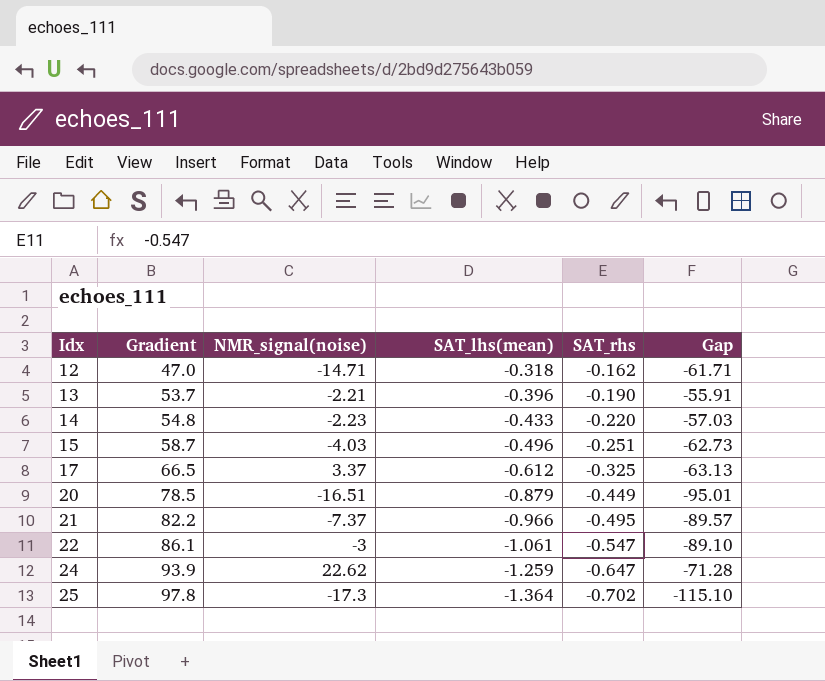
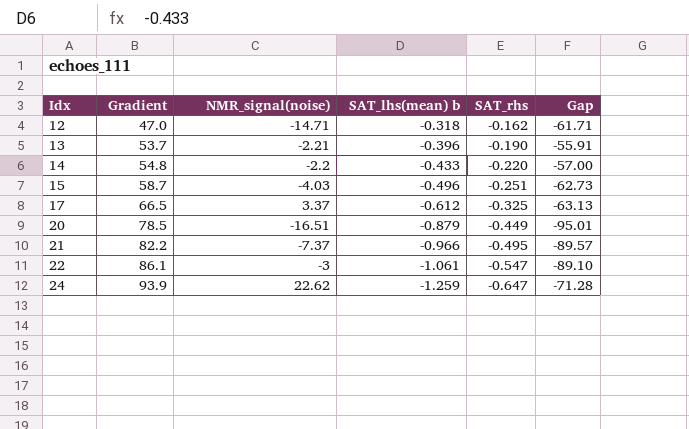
column name: SAT_lhs(mean) -> SAT_lhs(mean) b
row 25: 97.8 | -17.3 | -1.364 | -0.702 | -115.10 -> none
14 | NMR_signal(noise): -2.23 -> -2.2
14 | Gap: -57.03 -> -57.00

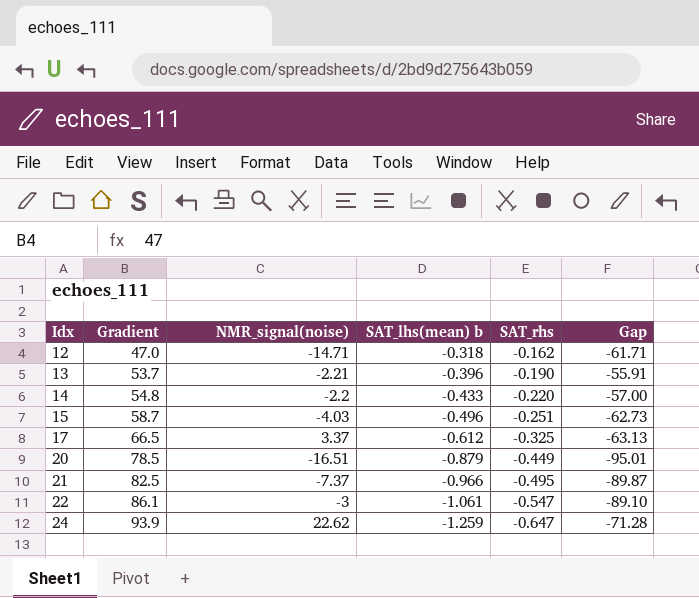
21 | Gradient: 82.2 -> 82.5
21 | Gap: -89.57 -> -89.87

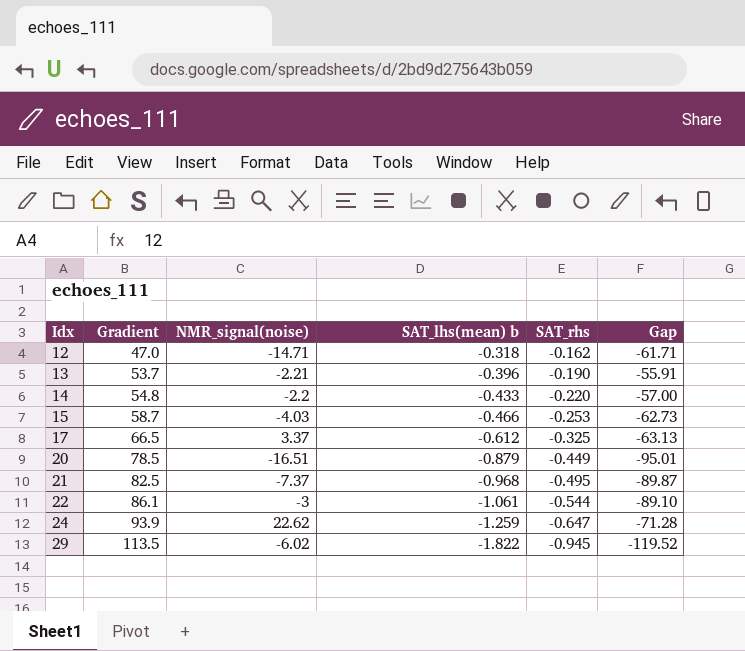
15 | SAT_lhs(mean) b: -0.496 -> -0.466
15 | SAT_rhs: -0.251 -> -0.253
21 | SAT_lhs(mean) b: -0.966 -> -0.968
22 | SAT_rhs: -0.547 -> -0.544
row 29: none -> 113.5 | -6.02 | -1.822 | -0.945 | -119.52

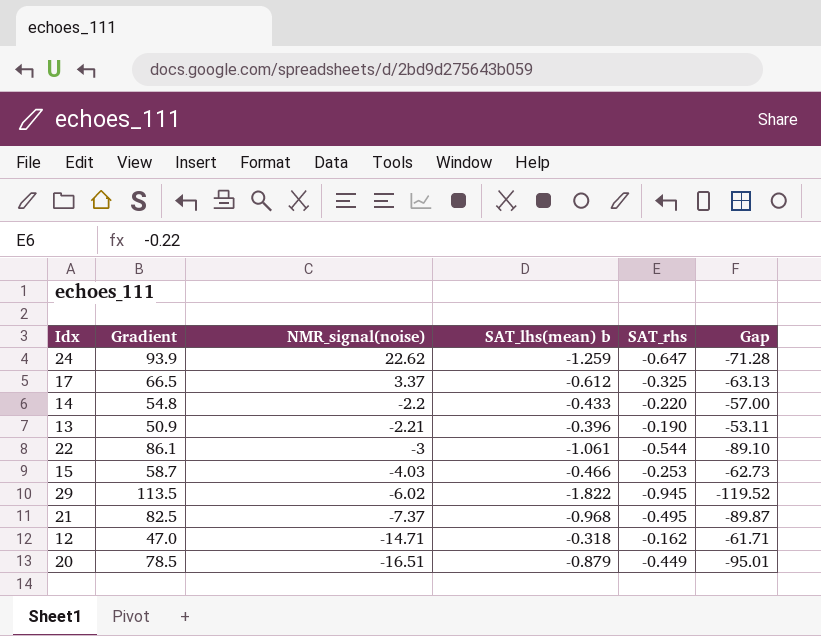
row order: Idx ascending -> NMR_signal(noise) descending
13 | Gradient: 53.7 -> 50.9
13 | Gap: -55.91 -> -53.11

